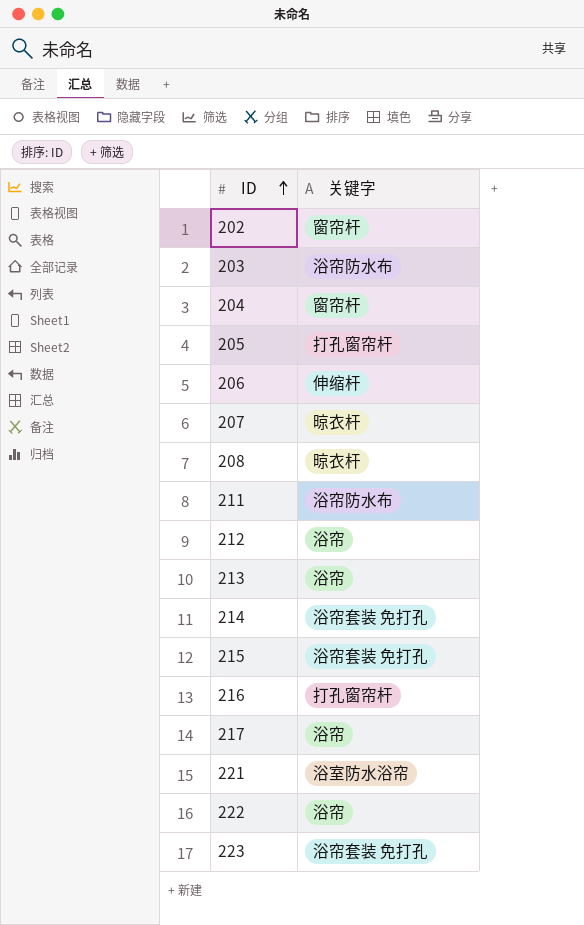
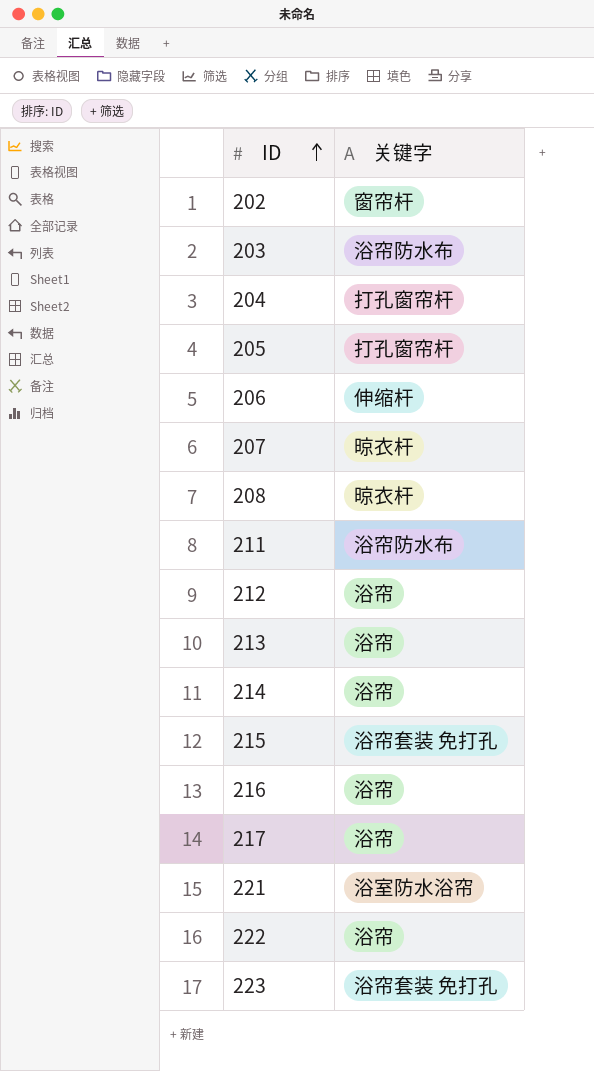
204 | 关键字: 窗帘杆 -> 打孔窗帘杆
214 | 关键字: 浴帘套装 免打孔 -> 浴帘
216 | 关键字: 打孔窗帘杆 -> 浴帘

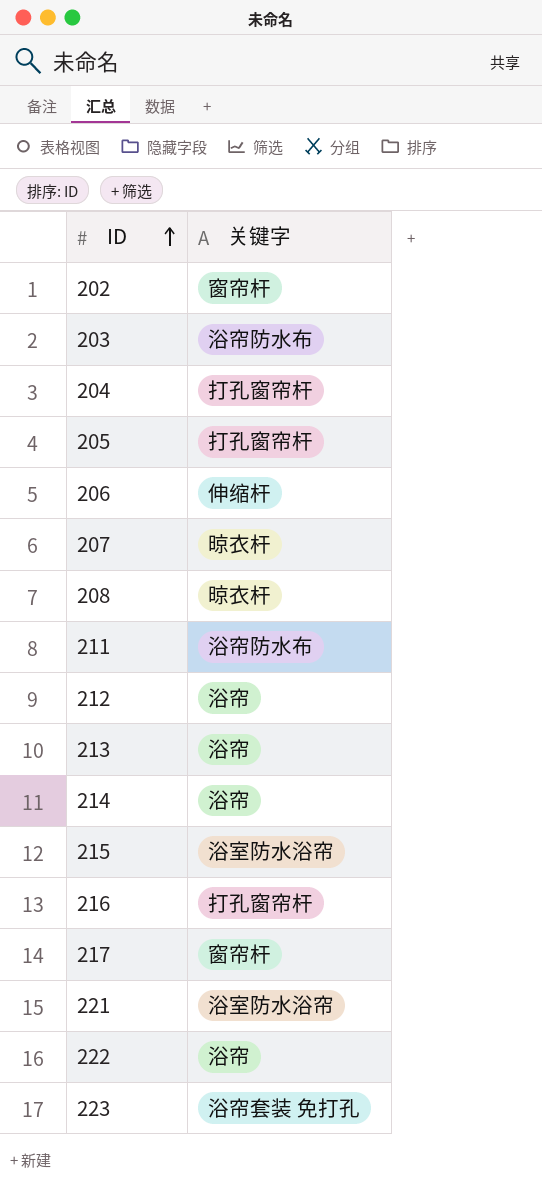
215 | 关键字: 浴帘套装 免打孔 -> 浴室防水浴帘
216 | 关键字: 浴帘 -> 打孔窗帘杆
217 | 关键字: 浴帘 -> 窗帘杆

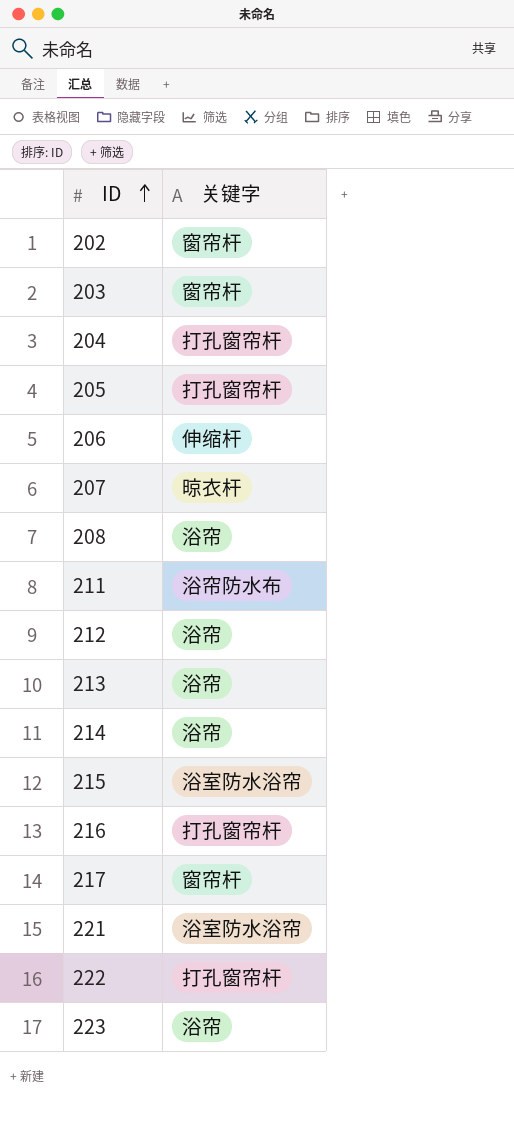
203 | 关键字: 浴帘防水布 -> 窗帘杆
208 | 关键字: 晾衣杆 -> 浴帘
222 | 关键字: 浴帘 -> 打孔窗帘杆
223 | 关键字: 浴帘套装 免打孔 -> 浴帘

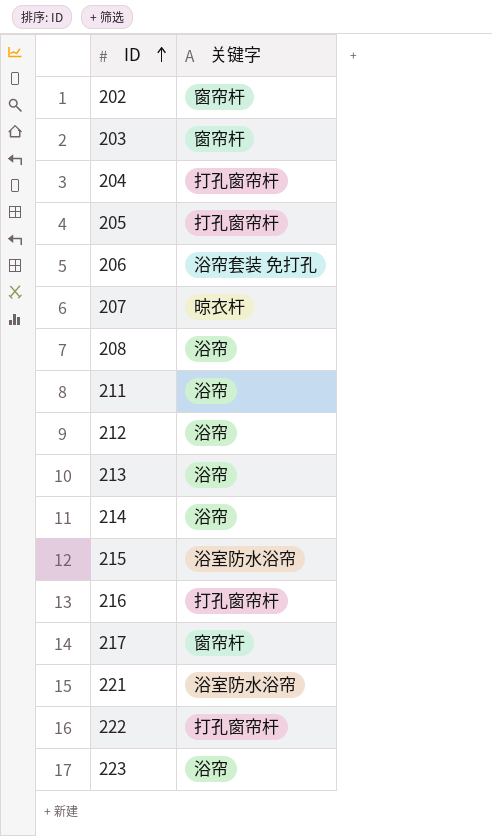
206 | 关键字: 伸缩杆 -> 浴帘套装 免打孔
211 | 关键字: 浴帘防水布 -> 浴帘

